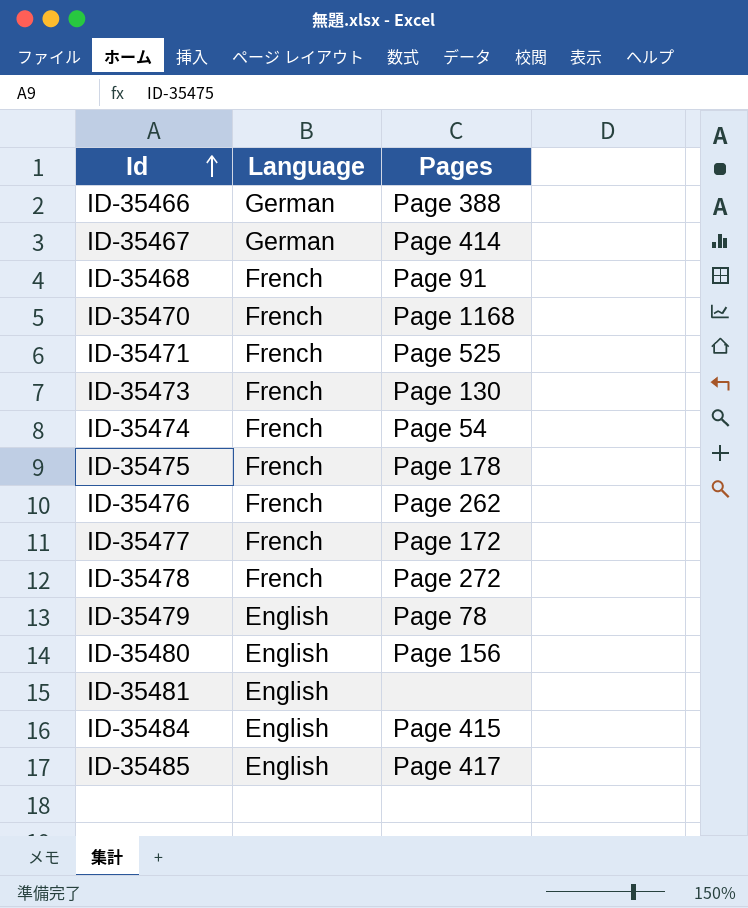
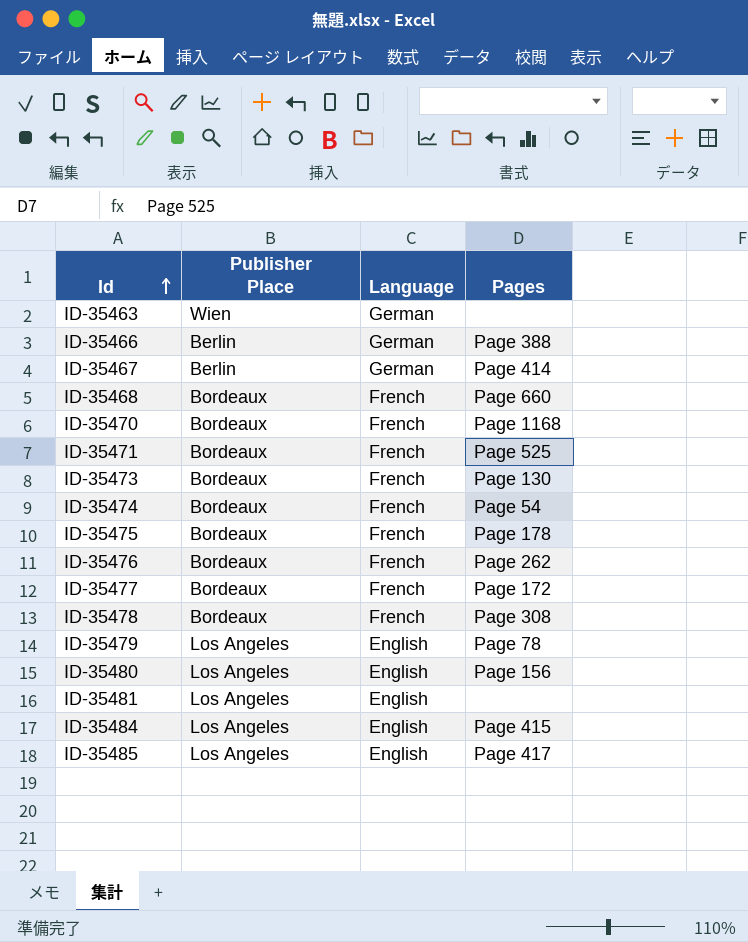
column Publisher Place | position: none -> 2
row ID-35463: none -> Wien | German | none
ID-35468 | Pages: Page 91 -> Page 660
ID-35478 | Pages: Page 272 -> Page 308

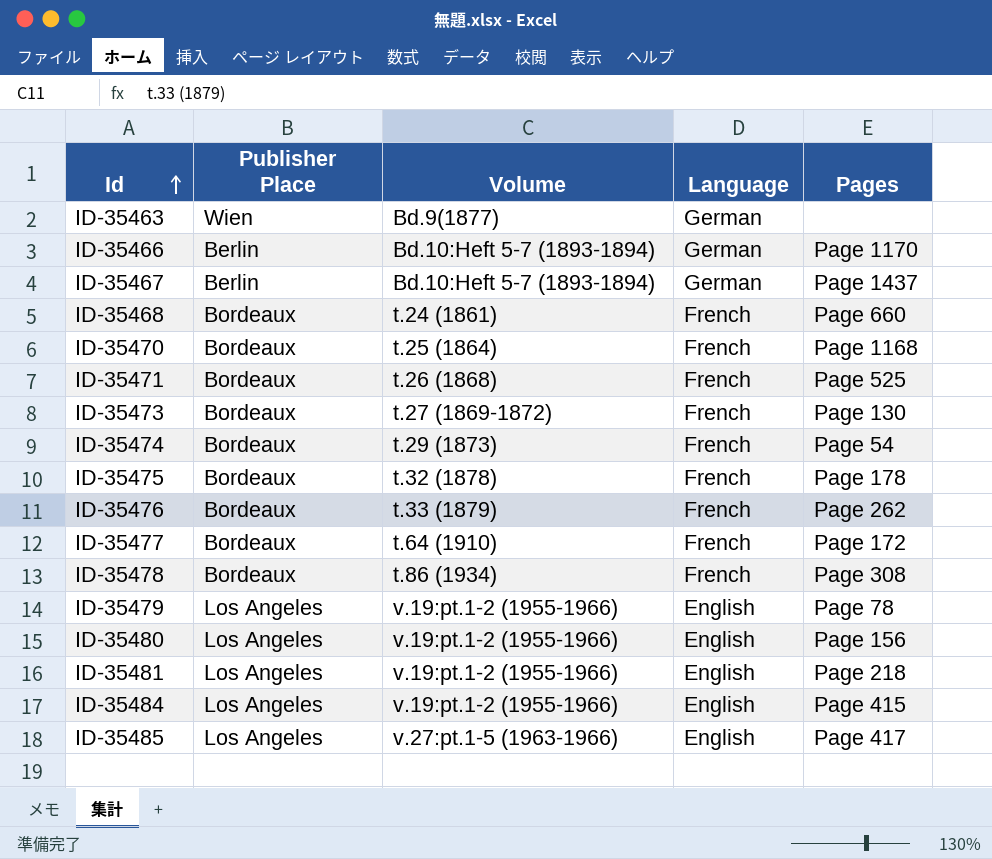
column Volume | position: none -> 3
ID-35466 | Pages: Page 388 -> Page 1170
ID-35467 | Pages: Page 414 -> Page 1437
ID-35481 | Pages: none -> Page 218

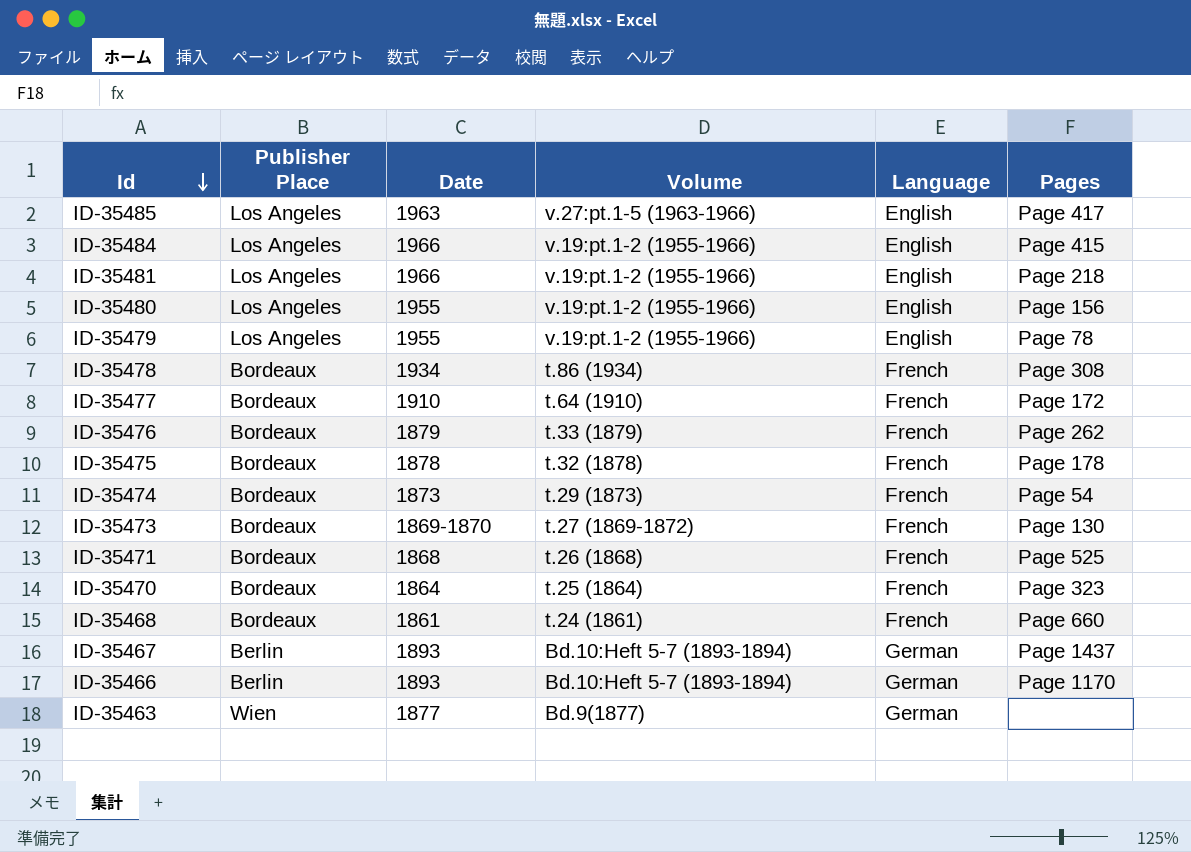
row order: Id ascending -> Id descending
column Date | position: none -> 3
ID-35470 | Pages: Page 1168 -> Page 323

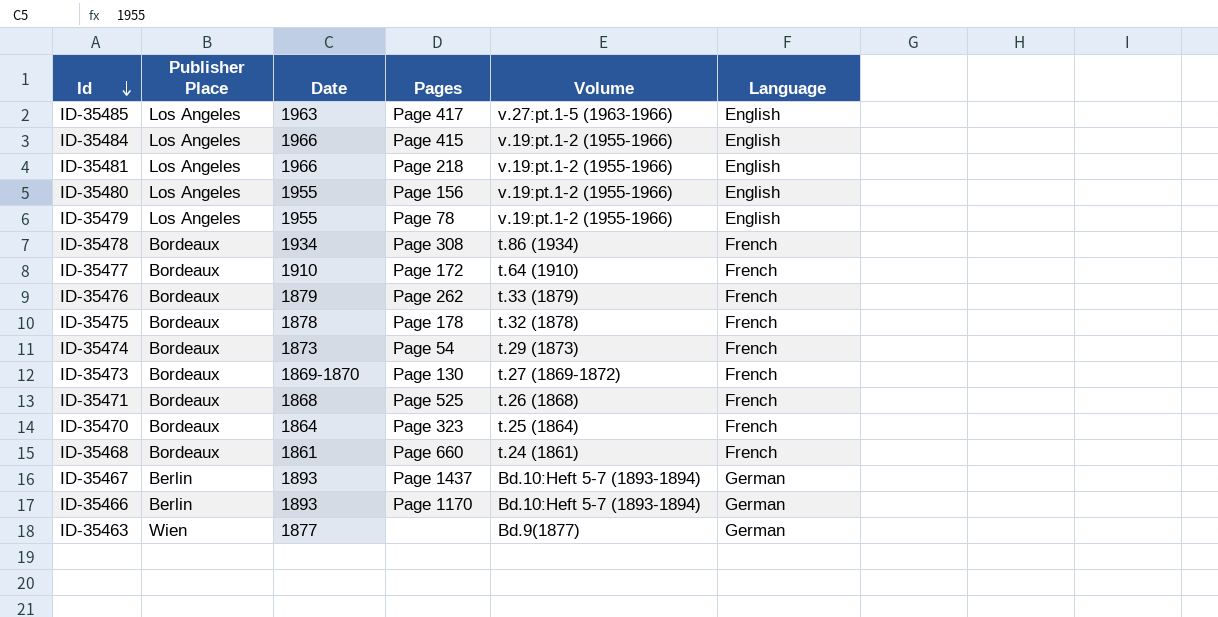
column Pages | position: 6 -> 4

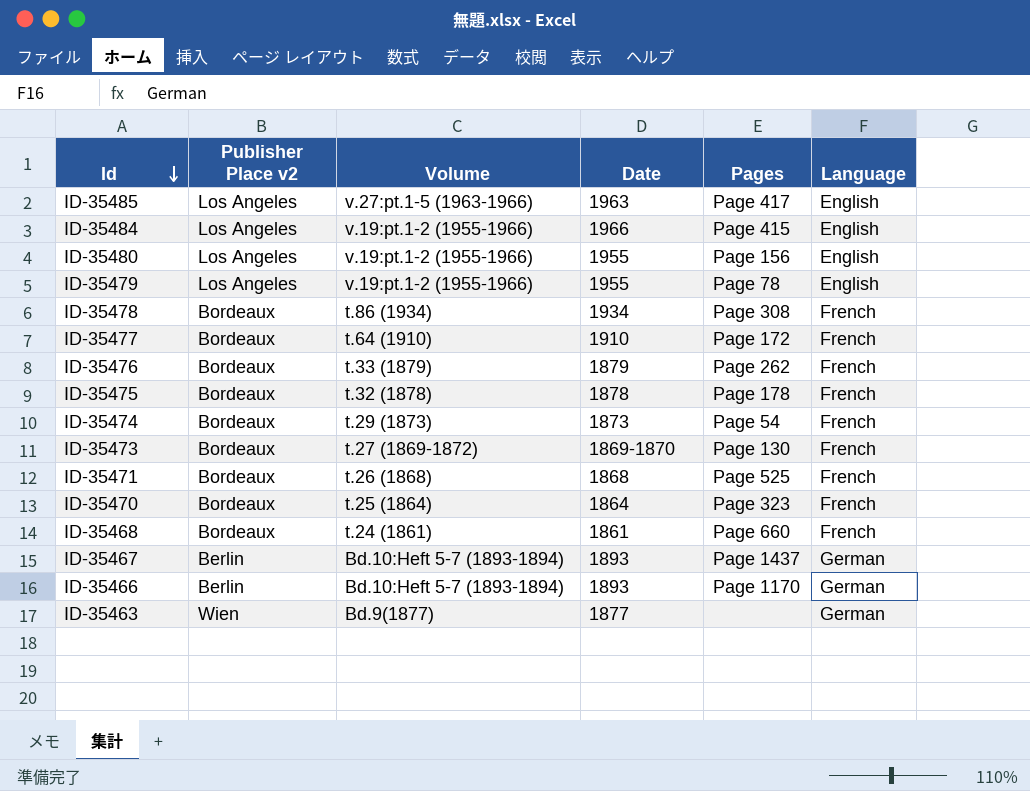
column name: Publisher Place -> Publisher Place v2
column Volume | position: 5 -> 3
row ID-35481: Los Angeles | 1966 | Page 218 | v.19:pt.1-2 (1955-1966) | English -> none

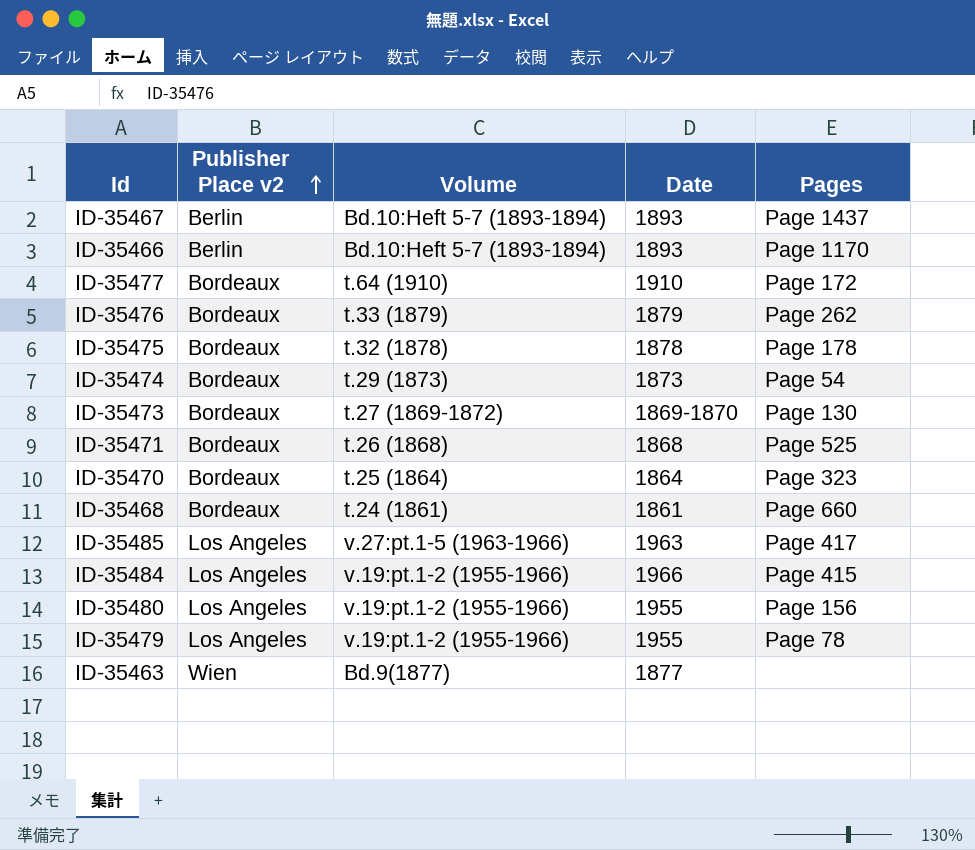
row order: Id descending -> Publisher Place v2 ascending
column Language | position: 6 -> none
row ID-35478: Bordeaux | t.86 (1934) | 1934 | Page 308 | French -> none

